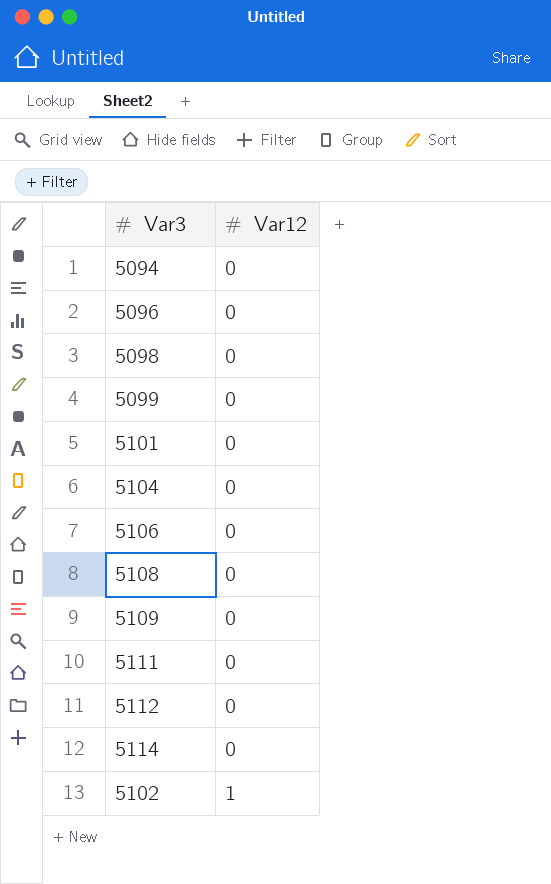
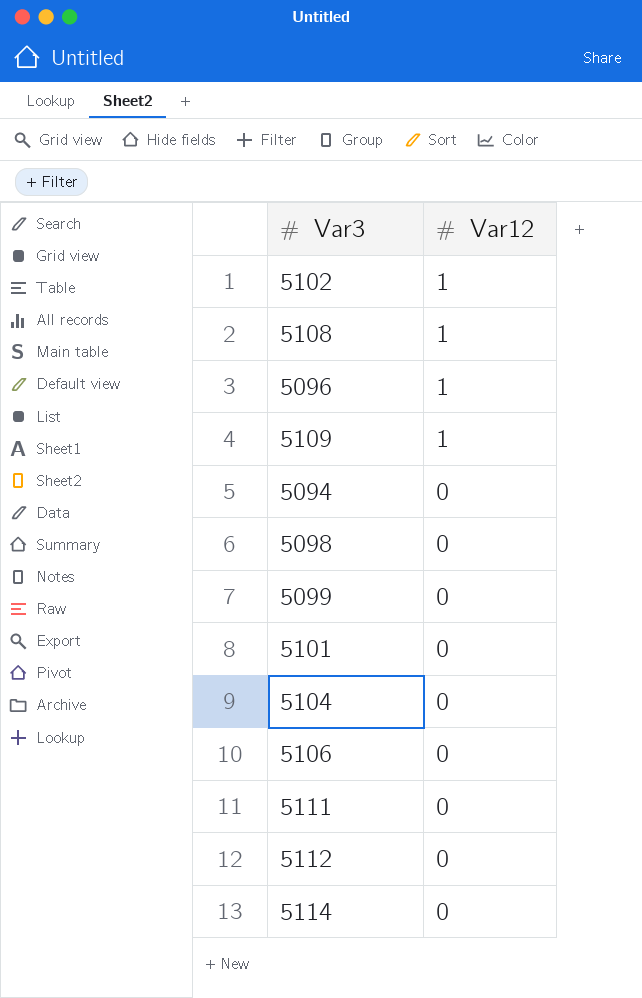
row order: Var12 ascending -> Var12 descending
5108 | Var12: 0 -> 1
5096 | Var12: 0 -> 1
5109 | Var12: 0 -> 1

